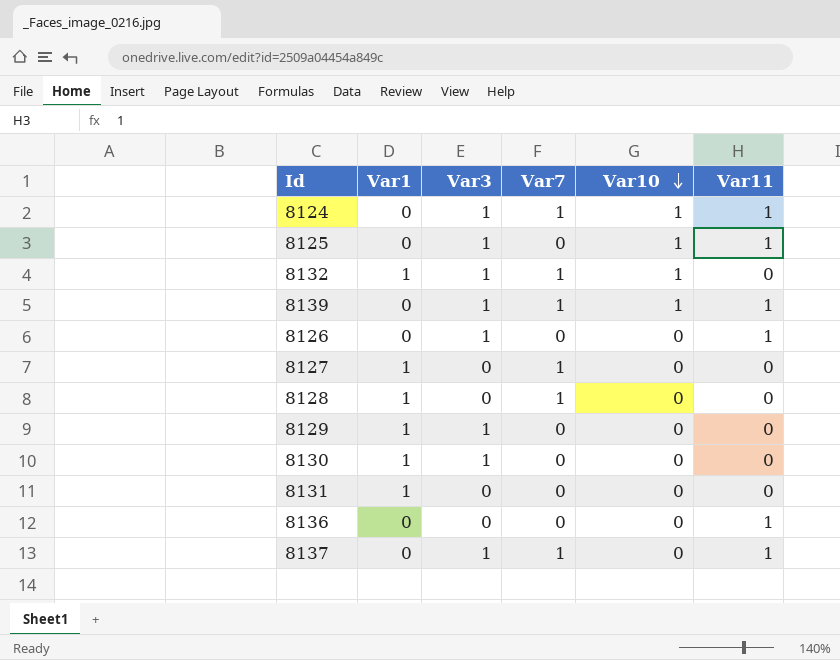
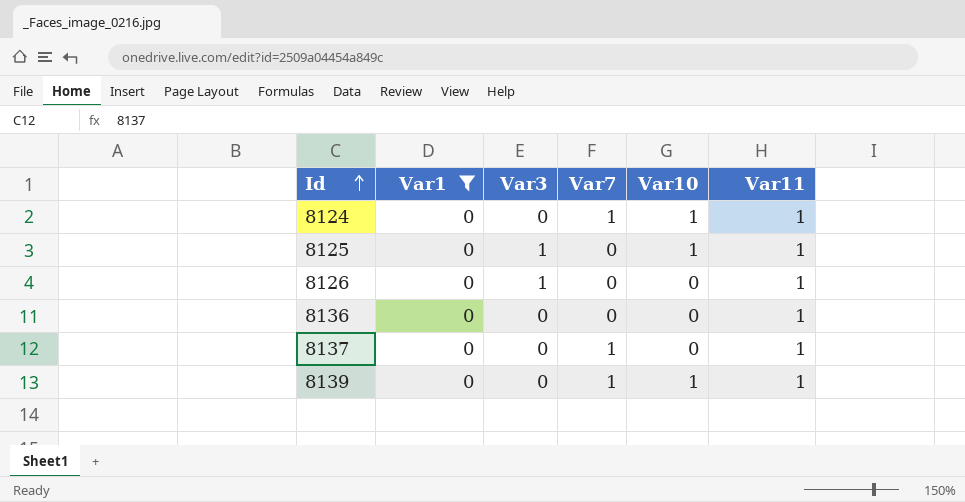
filter: none -> Var1 = 0
row order: Var10 descending -> Id ascending
8124 | Var3: 1 -> 0
8137 | Var3: 1 -> 0
8139 | Var3: 1 -> 0

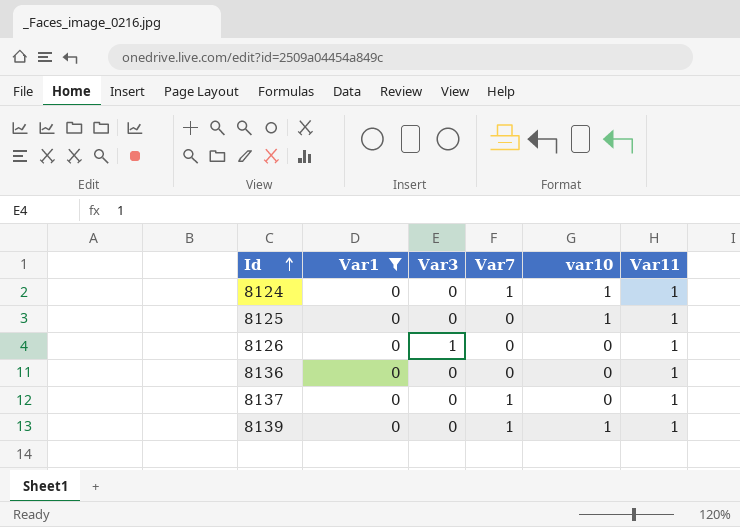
column name: Var10 -> var10
8125 | Var3: 1 -> 0

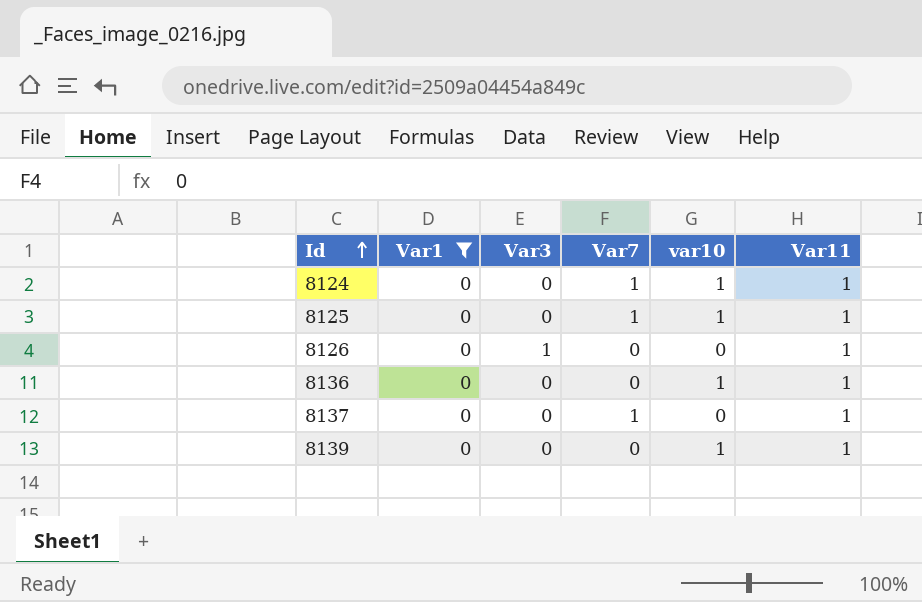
8125 | Var7: 0 -> 1
8136 | var10: 0 -> 1
8139 | Var7: 1 -> 0

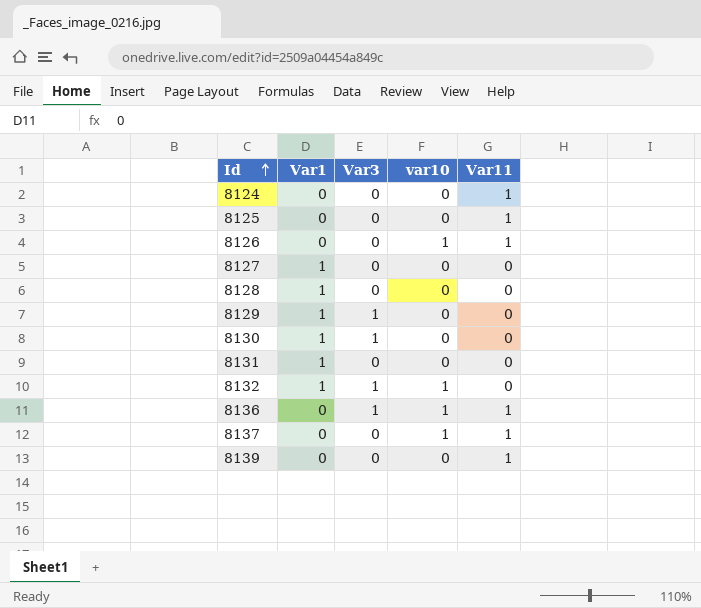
filter: Var1 = 0 -> none
column Var7 | position: 4 -> none
8124 | var10: 1 -> 0
8125 | var10: 1 -> 0
8126 | Var3: 1 -> 0
8126 | var10: 0 -> 1
8136 | Var3: 0 -> 1
8137 | var10: 0 -> 1
8139 | var10: 1 -> 0

